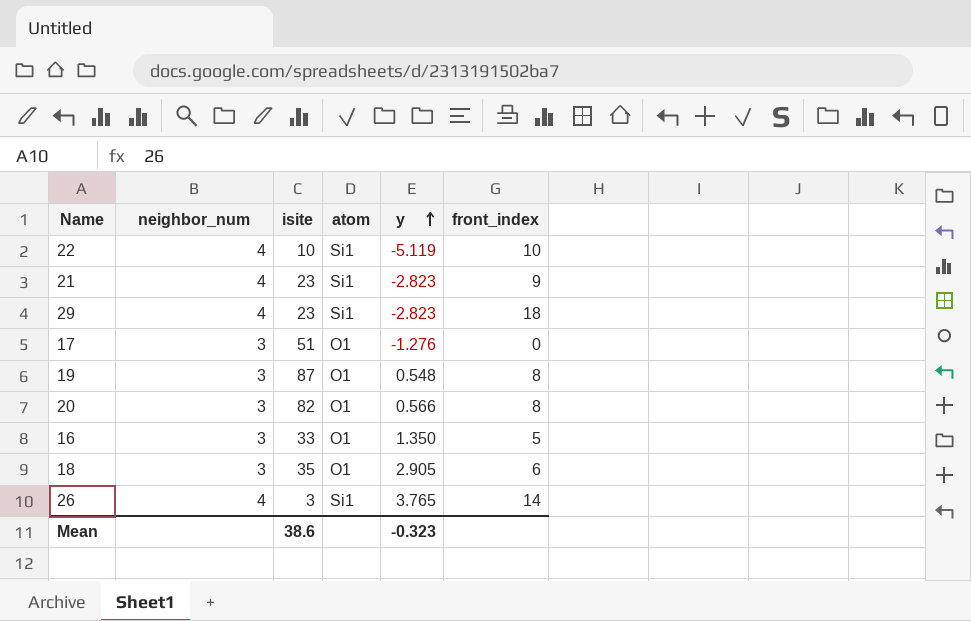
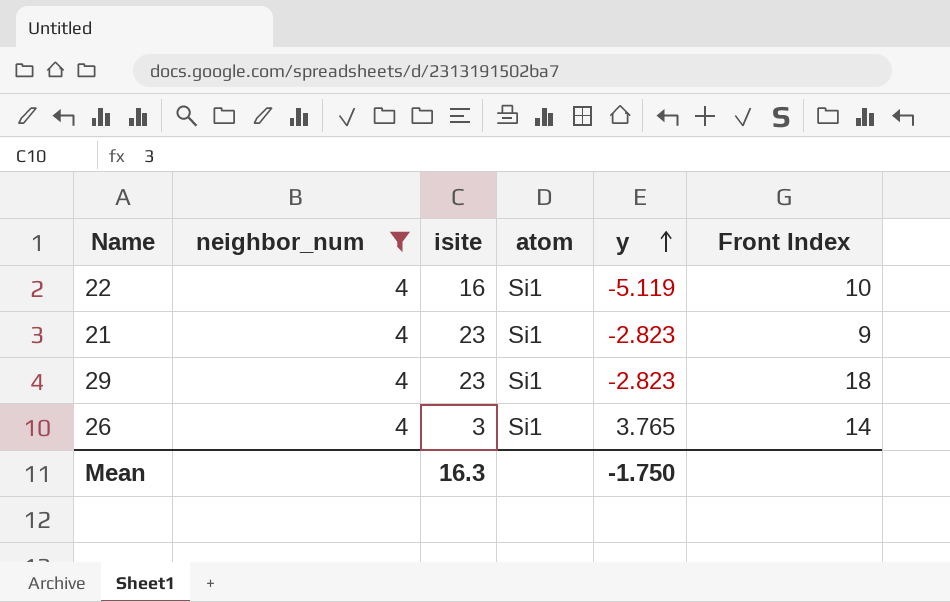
filter: none -> neighbor_num = 4
column name: front_index -> Front Index
22 | isite: 10 -> 16
Mean | isite: 38.6 -> 16.3
Mean | y: -0.323 -> -1.750

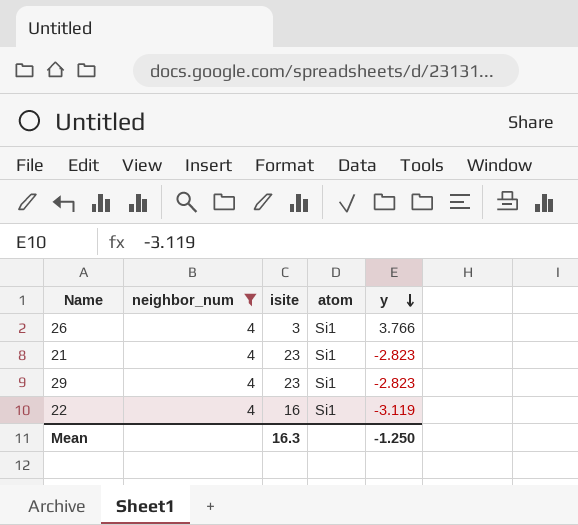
row order: y ascending -> y descending
column Front Index | position: 6 -> none
26 | y: 3.765 -> 3.766
22 | y: -5.119 -> -3.119
Mean | y: -1.750 -> -1.250

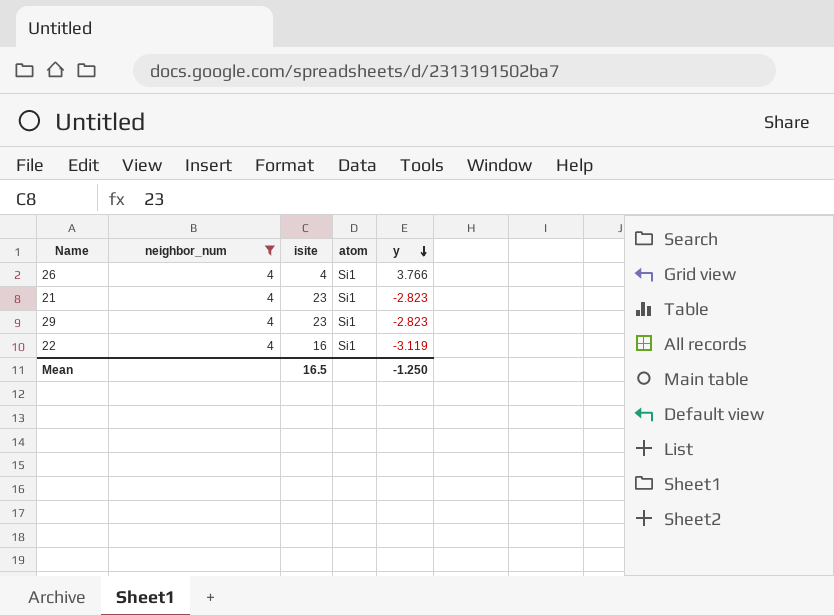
26 | isite: 3 -> 4
Mean | isite: 16.3 -> 16.5

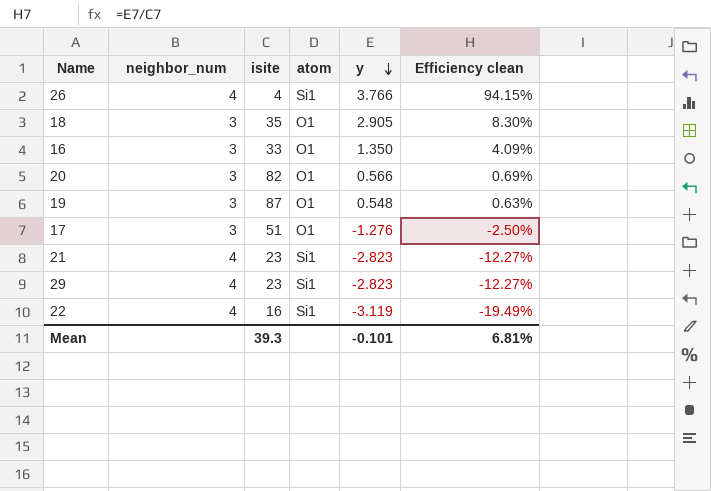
filter: neighbor_num = 4 -> none
column Efficiency clean | formula: none -> [y] / [isite]
Mean | isite: 16.5 -> 39.3
Mean | y: -1.250 -> -0.101

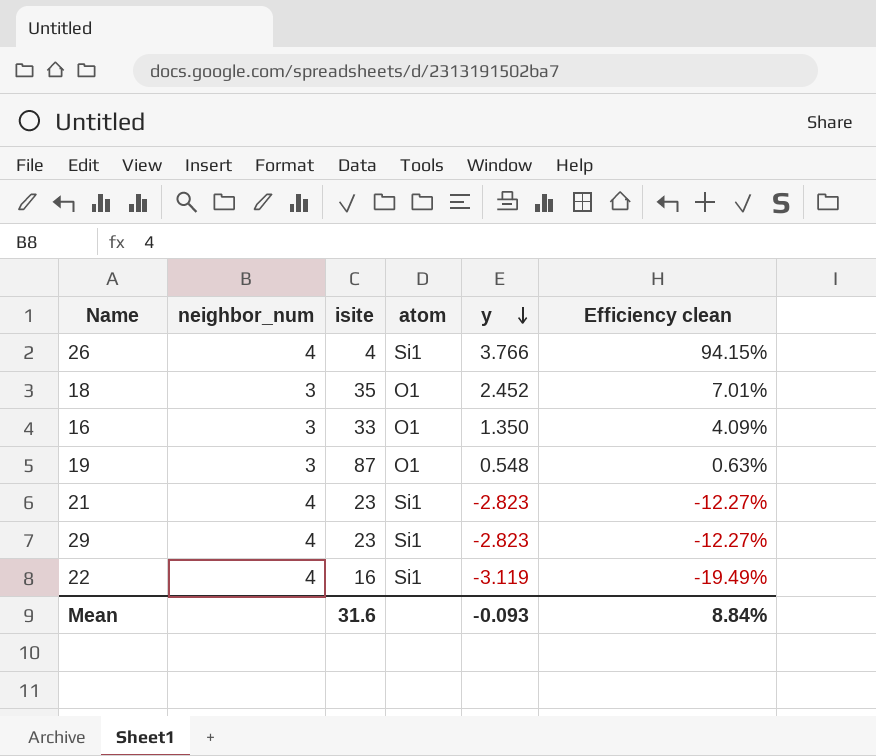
row 20: 3 | 82 | O1 | 0.566 | 0.69% -> none
row 17: 3 | 51 | O1 | -1.276 | -2.50% -> none
18 | y: 2.905 -> 2.452
18 | Efficiency clean: 8.30% -> 7.01%
Mean | isite: 39.3 -> 31.6
Mean | y: -0.101 -> -0.093
Mean | Efficiency clean: 6.81% -> 8.84%

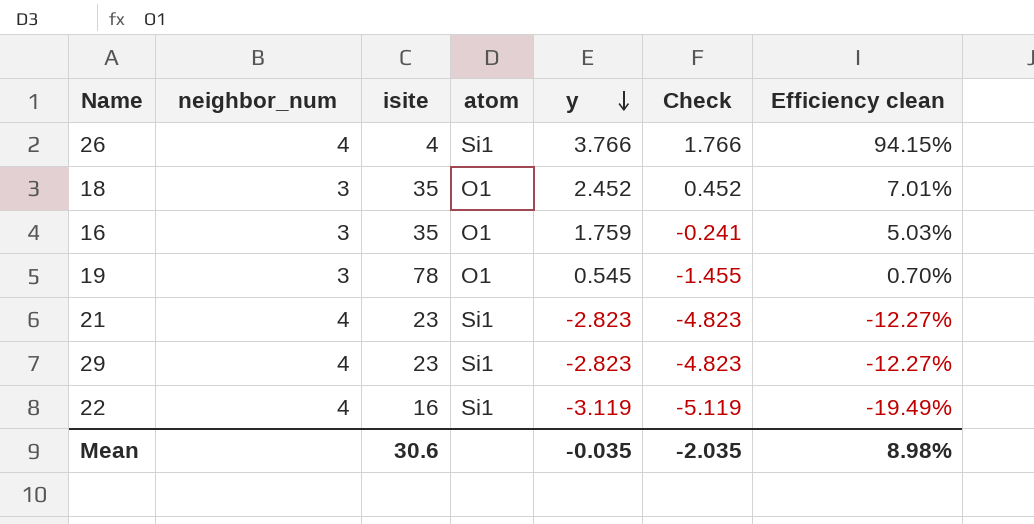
column Check | formula: none -> [y] - 2
16 | isite: 33 -> 35
16 | y: 1.350 -> 1.759
16 | Efficiency clean: 4.09% -> 5.03%
19 | isite: 87 -> 78
19 | y: 0.548 -> 0.545
19 | Efficiency clean: 0.63% -> 0.70%
Mean | isite: 31.6 -> 30.6
Mean | y: -0.093 -> -0.035
Mean | Efficiency clean: 8.84% -> 8.98%

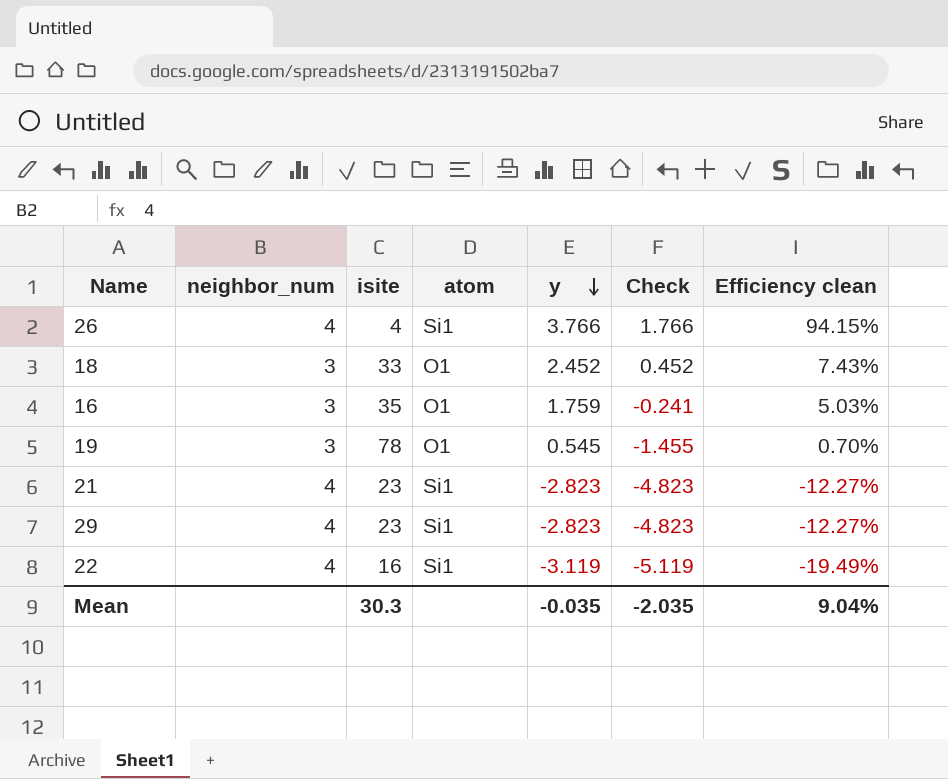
18 | isite: 35 -> 33
18 | Efficiency clean: 7.01% -> 7.43%
Mean | isite: 30.6 -> 30.3
Mean | Efficiency clean: 8.98% -> 9.04%

